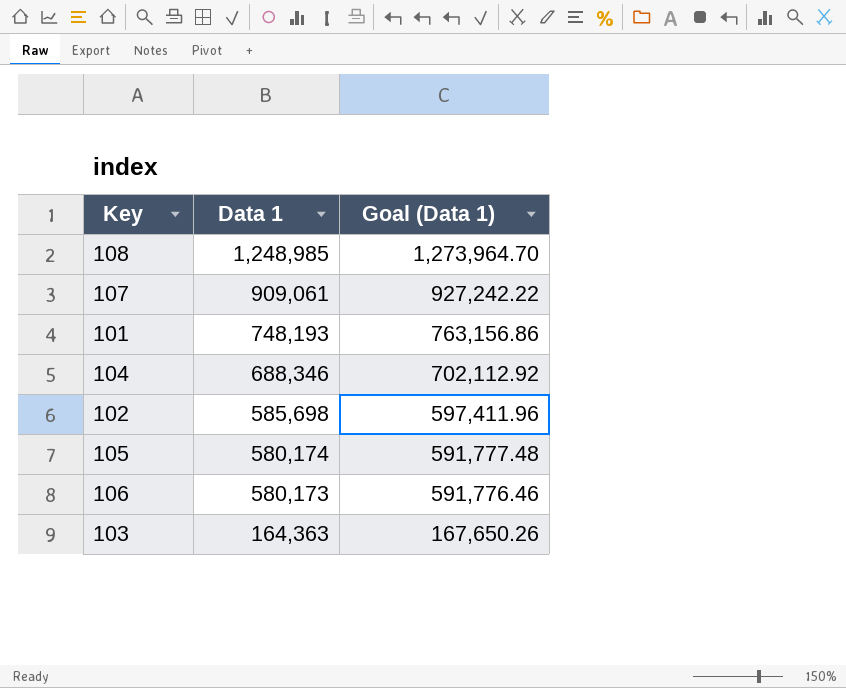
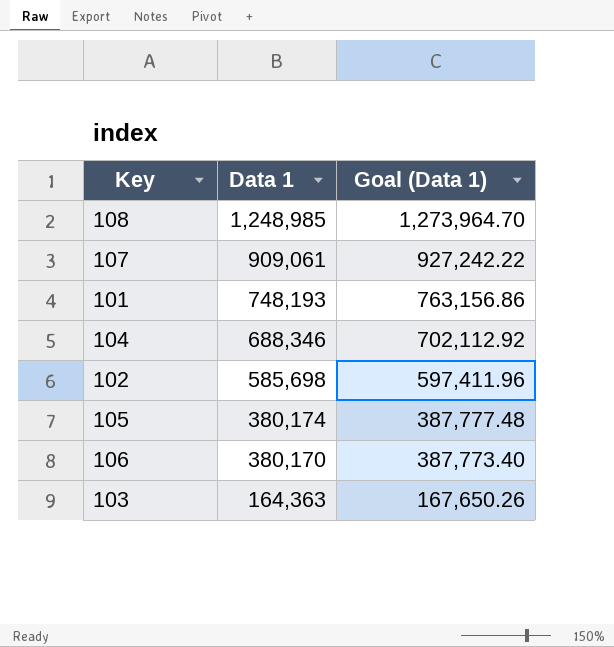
105 | Data 1: 580,174 -> 380,174
105 | Goal (Data 1): 591,777.48 -> 387,777.48
106 | Data 1: 580,173 -> 380,170
106 | Goal (Data 1): 591,776.46 -> 387,773.40

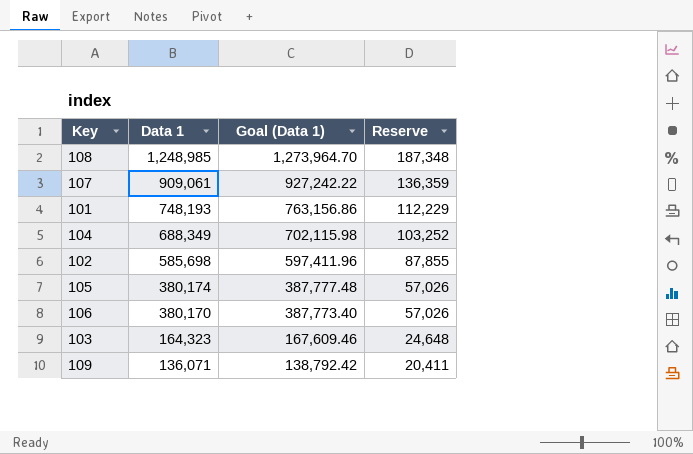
column Reserve | formula: none -> [Data 1] * 0.15
104 | Data 1: 688,346 -> 688,349
104 | Goal (Data 1): 702,112.92 -> 702,115.98
103 | Data 1: 164,363 -> 164,323
103 | Goal (Data 1): 167,650.26 -> 167,609.46
row 109: none -> 136,071 | 138,792.42 | 20,411

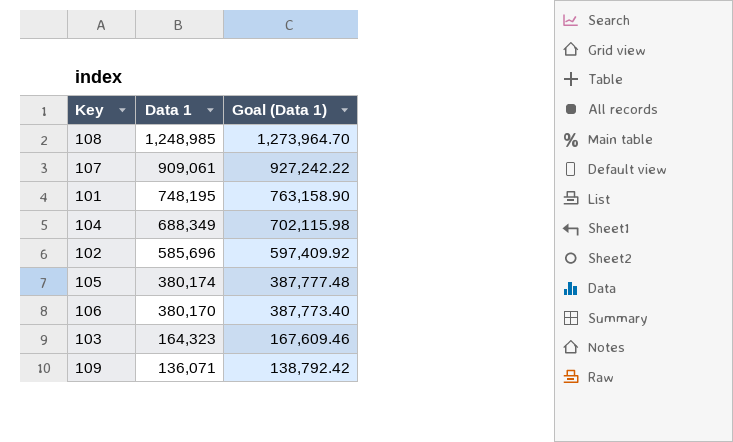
column Reserve | formula: [Data 1] * 0.15 -> none
101 | Data 1: 748,193 -> 748,195
101 | Goal (Data 1): 763,156.86 -> 763,158.90
102 | Data 1: 585,698 -> 585,696
102 | Goal (Data 1): 597,411.96 -> 597,409.92

